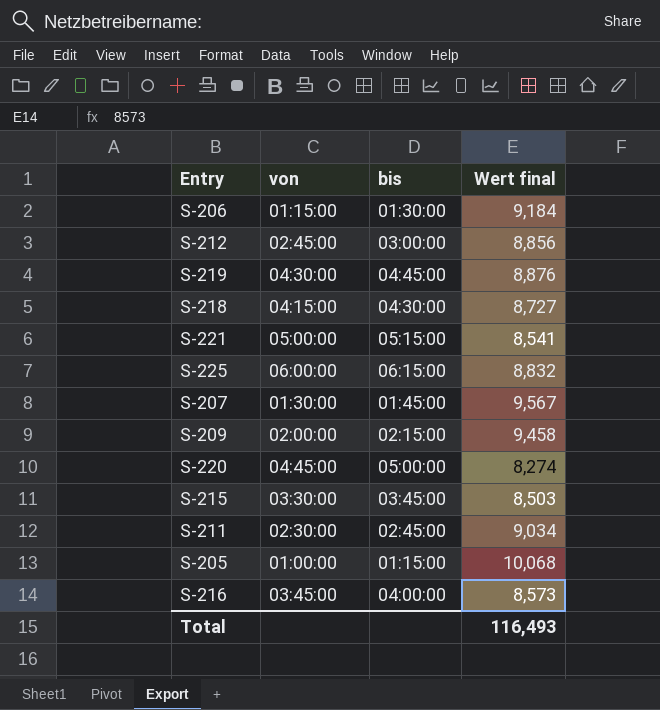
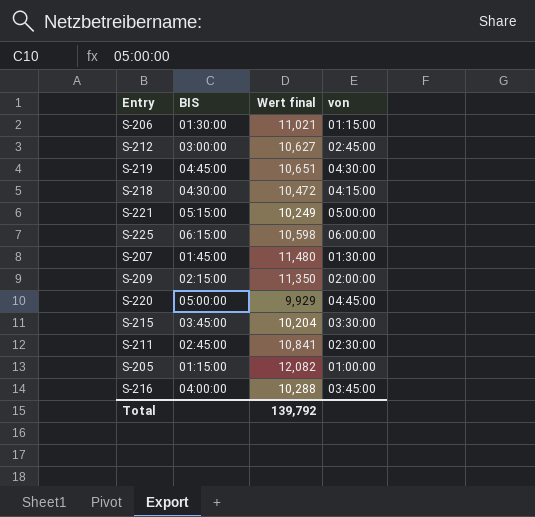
column name: bis -> BIS
column von | position: 2 -> 4
S-206 | Wert final: 9,184 -> 11,021
S-212 | Wert final: 8,856 -> 10,627
S-219 | Wert final: 8,876 -> 10,651
S-218 | Wert final: 8,727 -> 10,472
S-221 | Wert final: 8,541 -> 10,249
S-225 | Wert final: 8,832 -> 10,598
S-207 | Wert final: 9,567 -> 11,480
S-209 | Wert final: 9,458 -> 11,350
S-220 | Wert final: 8,274 -> 9,929
S-215 | Wert final: 8,503 -> 10,204
S-211 | Wert final: 9,034 -> 10,841
S-205 | Wert final: 10,068 -> 12,082
S-216 | Wert final: 8,573 -> 10,288
Total | Wert final: 116,493 -> 139,792

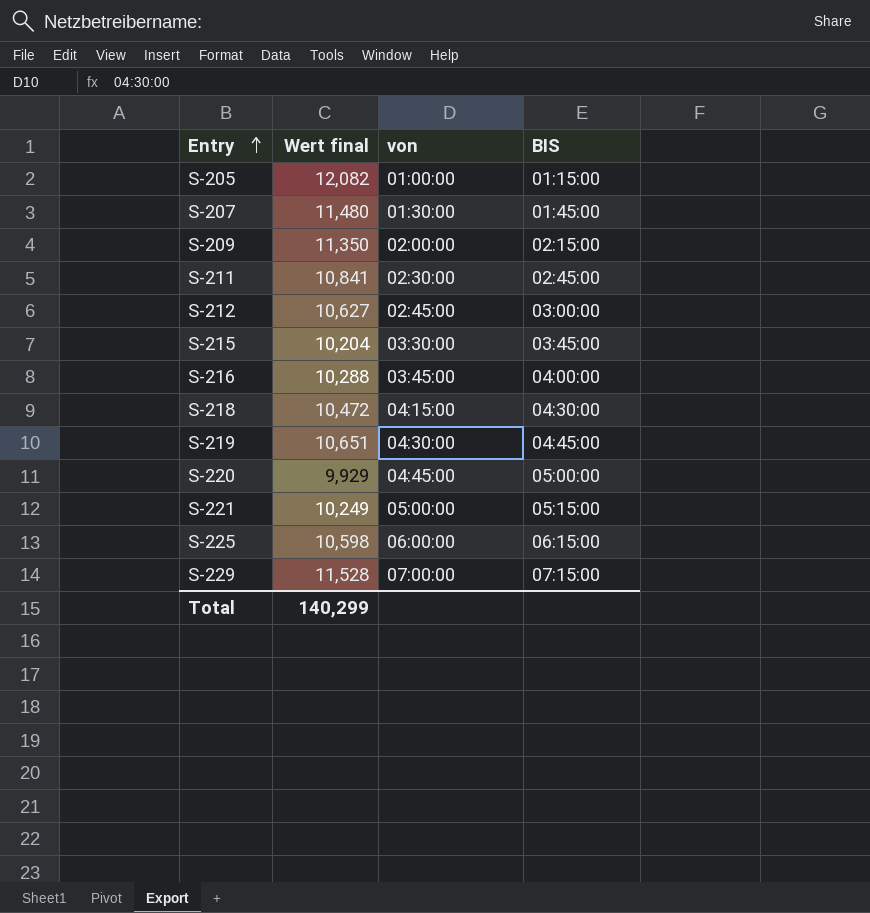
row order: none -> Entry ascending
column BIS | position: 2 -> 4
row S-206: 01:30:00 | 11,021 | 01:15:00 -> none
row S-229: none -> 11,528 | 07:00:00 | 07:15:00
Total | Wert final: 139,792 -> 140,299

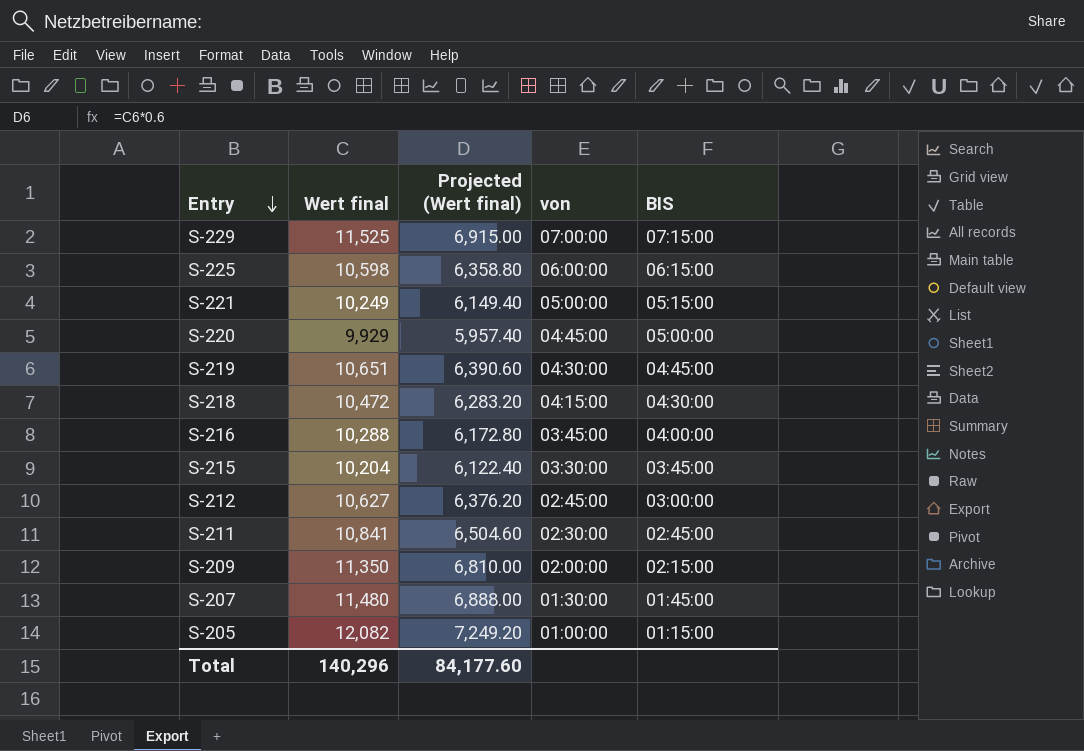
row order: Entry ascending -> Entry descending
column Projected (Wert final) | formula: none -> [Wert final] * 0.6
S-229 | Wert final: 11,528 -> 11,525
Total | Wert final: 140,299 -> 140,296

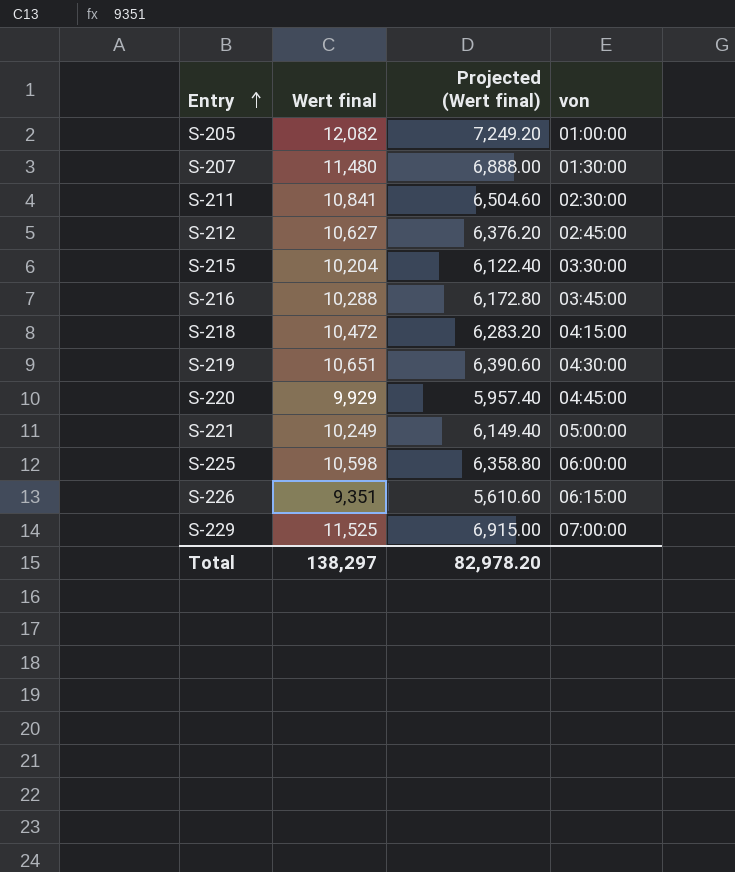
row order: Entry descending -> Entry ascending
column BIS | position: 5 -> none
row S-209: 11,350 | 6,810.00 | 02:00:00 | 02:15:00 -> none
row S-226: none -> 9,351 | 5,610.60 | 06:15:00
Total | Wert final: 140,296 -> 138,297
Total | Projected (Wert final): 84,177.60 -> 82,978.20

